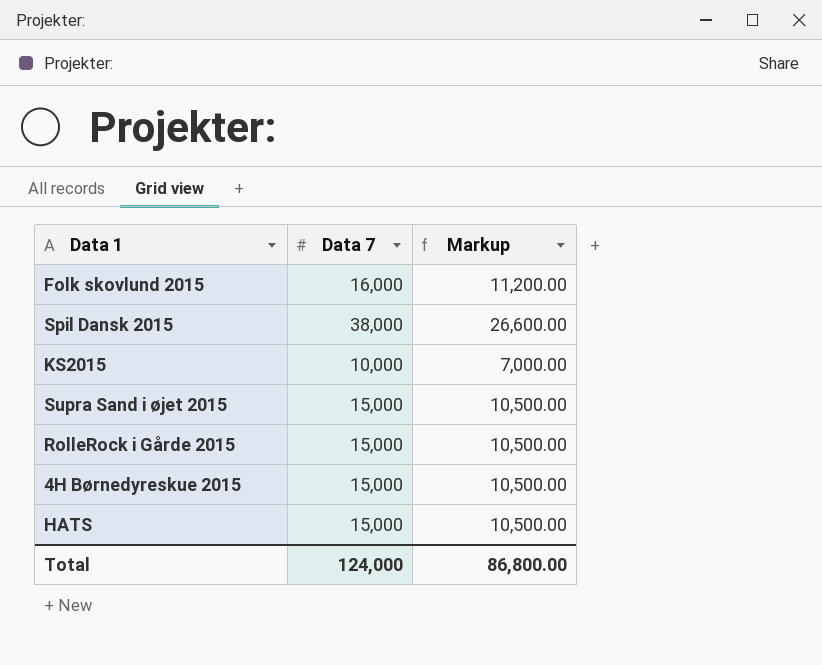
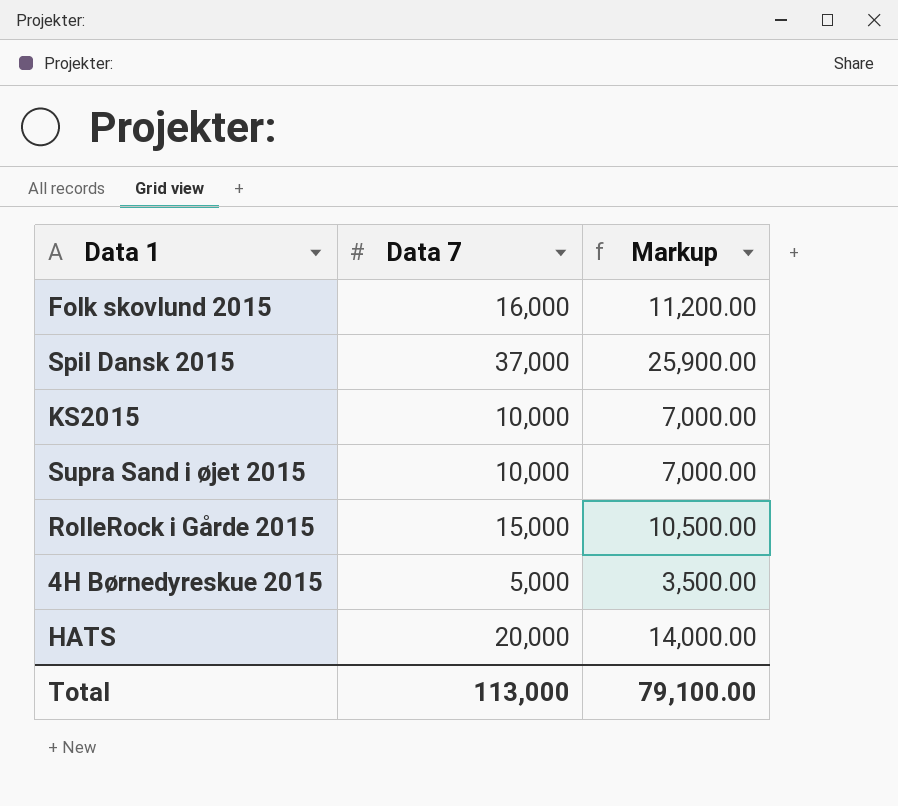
Spil Dansk 2015 | Data 7: 38,000 -> 37,000
Spil Dansk 2015 | Markup: 26,600.00 -> 25,900.00
Supra Sand i øjet 2015 | Data 7: 15,000 -> 10,000
Supra Sand i øjet 2015 | Markup: 10,500.00 -> 7,000.00
4H Børnedyreskue 2015 | Data 7: 15,000 -> 5,000
4H Børnedyreskue 2015 | Markup: 10,500.00 -> 3,500.00
HATS | Data 7: 15,000 -> 20,000
HATS | Markup: 10,500.00 -> 14,000.00
Total | Data 7: 124,000 -> 113,000
Total | Markup: 86,800.00 -> 79,100.00

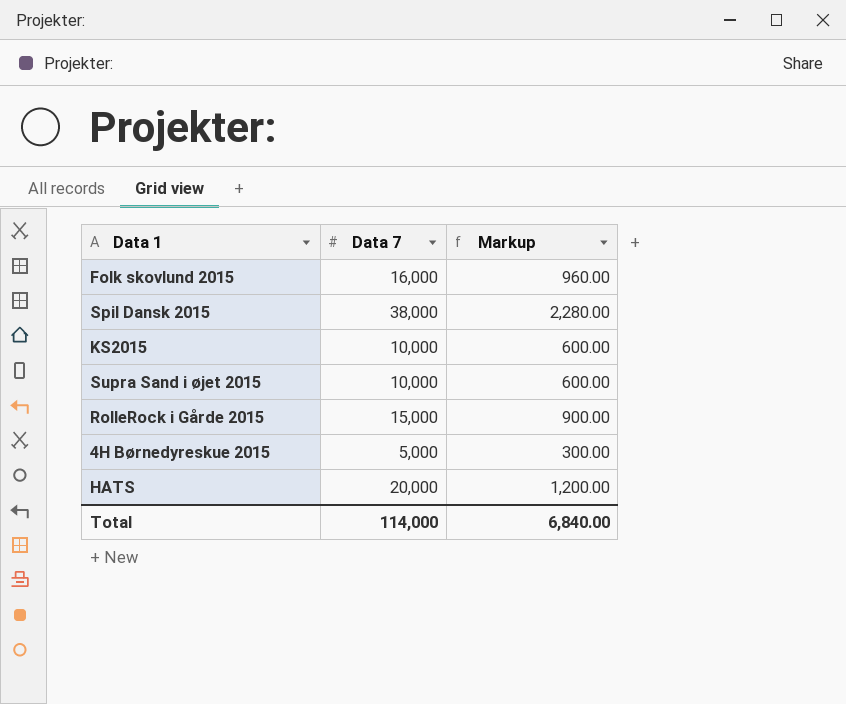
column Markup | formula: [Data 7] * 0.7 -> [Data 7] * 0.06
Spil Dansk 2015 | Data 7: 37,000 -> 38,000
Total | Data 7: 113,000 -> 114,000
Total | Markup: 79,100.00 -> 6,840.00

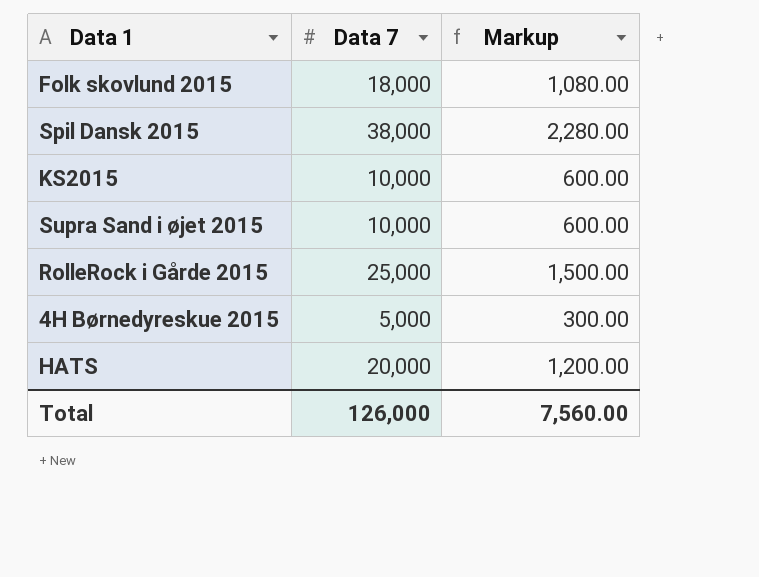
Folk skovlund 2015 | Data 7: 16,000 -> 18,000
Folk skovlund 2015 | Markup: 960.00 -> 1,080.00
RolleRock i Gårde 2015 | Data 7: 15,000 -> 25,000
RolleRock i Gårde 2015 | Markup: 900.00 -> 1,500.00
Total | Data 7: 114,000 -> 126,000
Total | Markup: 6,840.00 -> 7,560.00

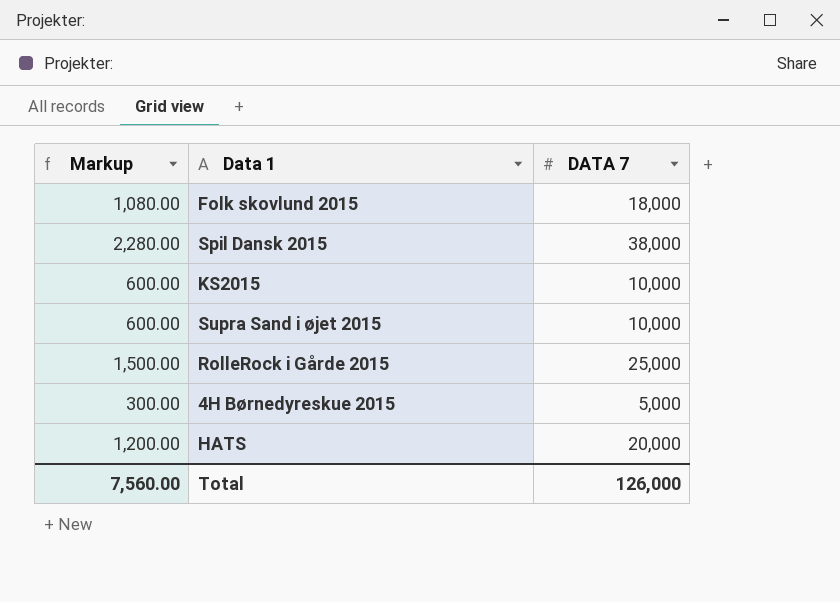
column Markup | position: 3 -> 1
column name: Data 7 -> DATA 7

